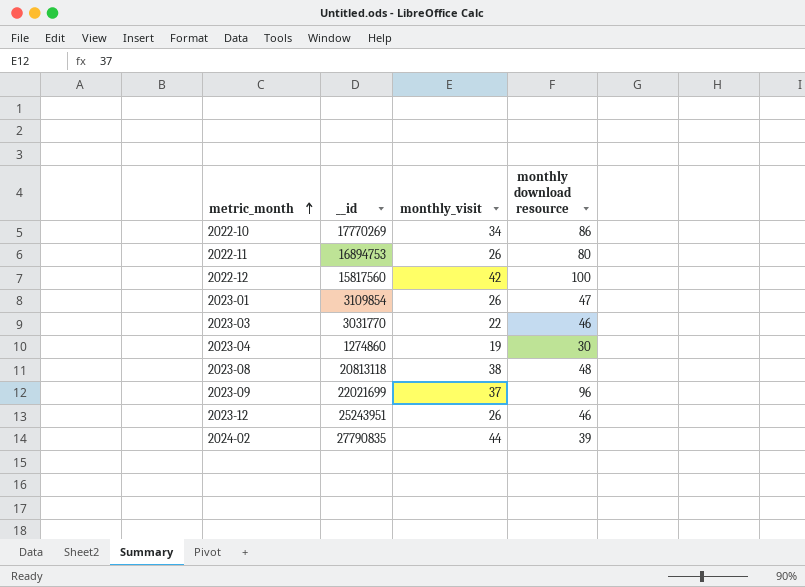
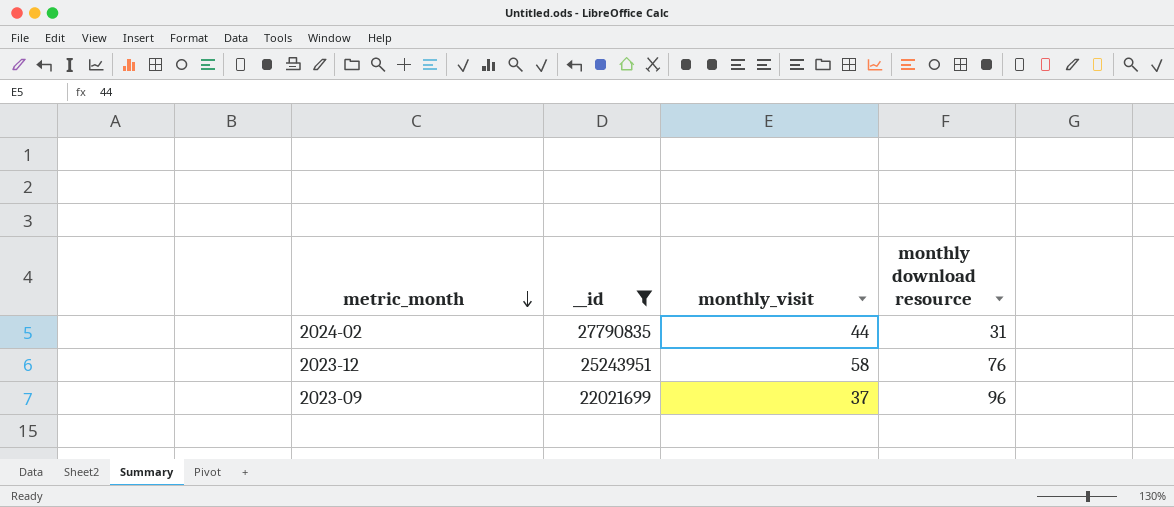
filter: none -> __id >= 22021699
row order: metric_month ascending -> metric_month descending
2024-02 | monthly download resource: 39 -> 31
2023-12 | monthly_visit: 26 -> 58
2023-12 | monthly download resource: 46 -> 76

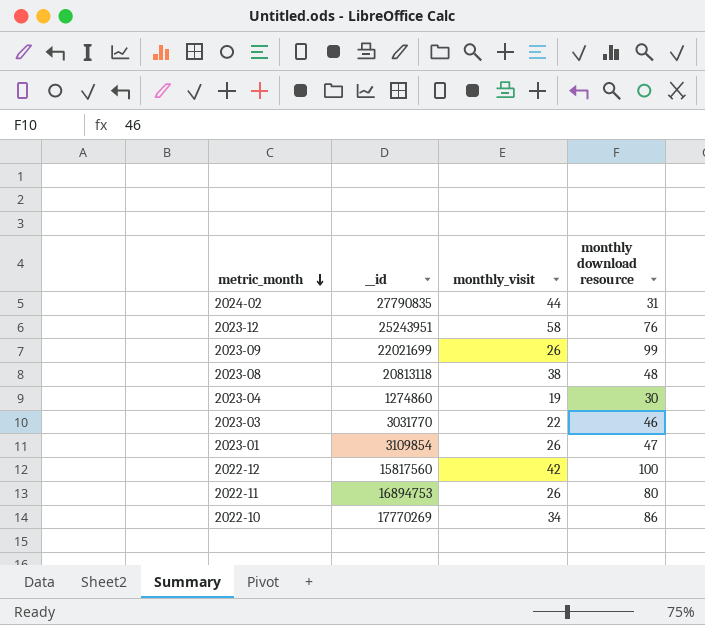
filter: __id >= 22021699 -> none
2023-09 | monthly_visit: 37 -> 26
2023-09 | monthly download resource: 96 -> 99

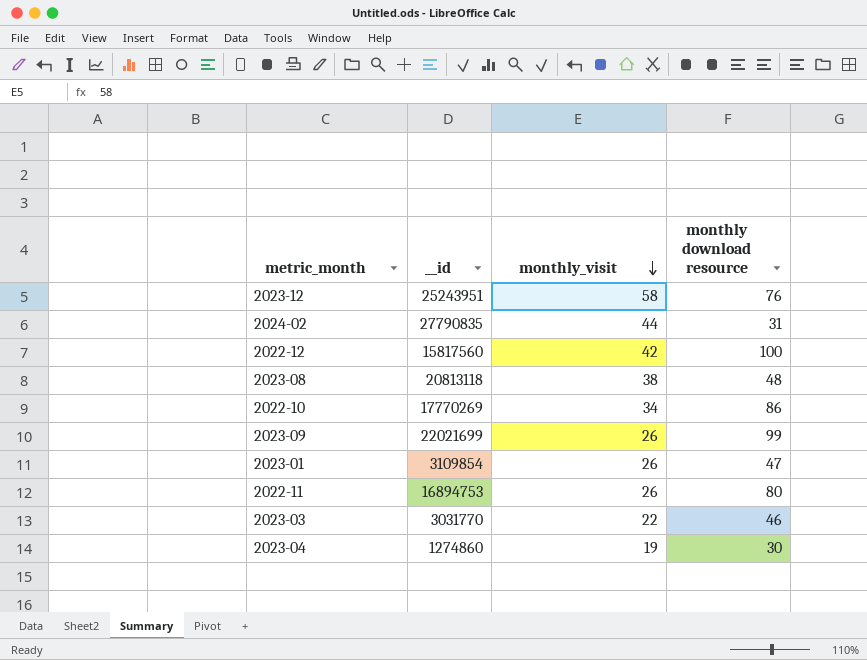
row order: metric_month descending -> monthly_visit descending

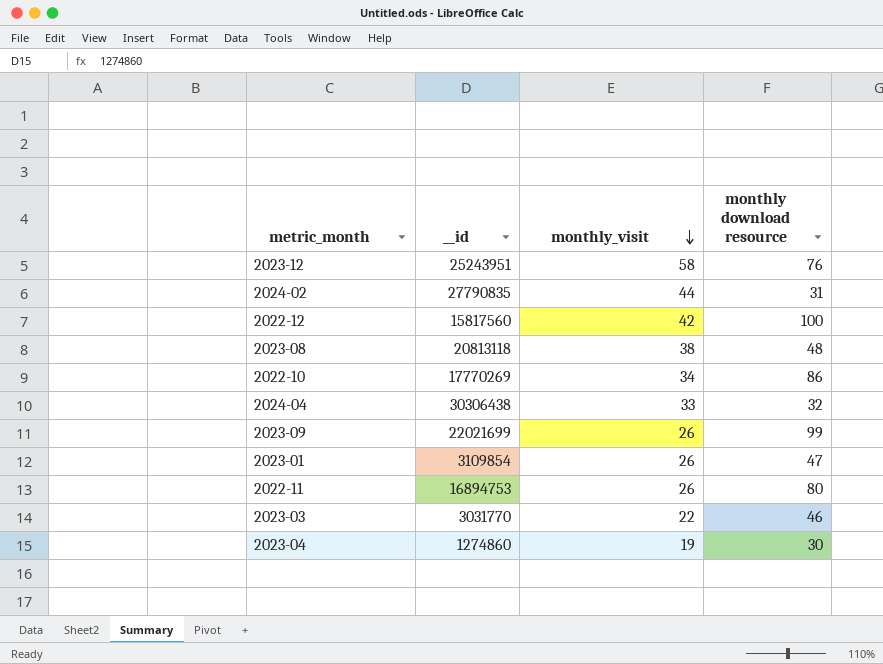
row 2024-04: none -> 30306438 | 33 | 32

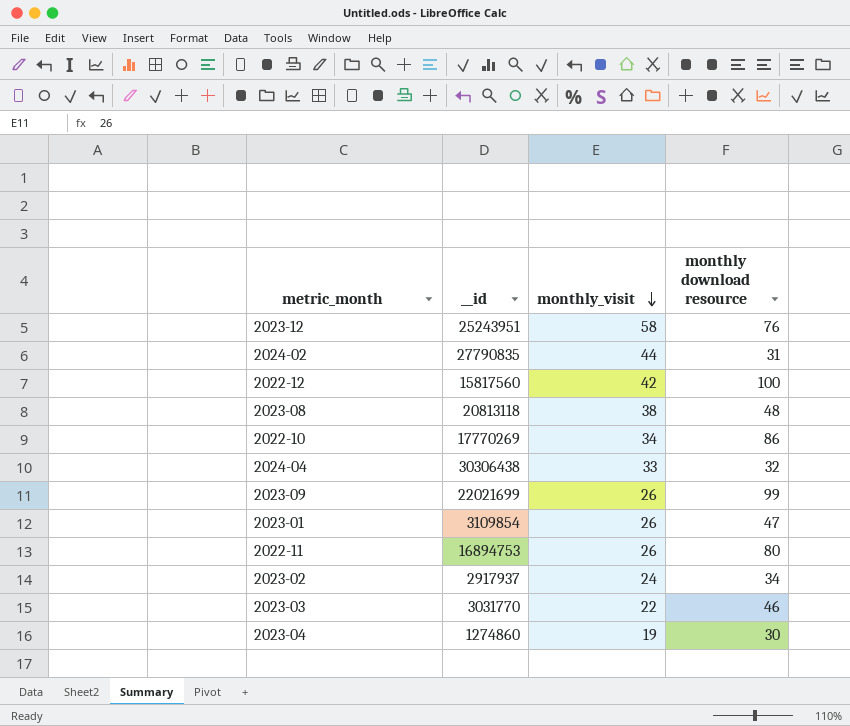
row 2023-02: none -> 2917937 | 24 | 34

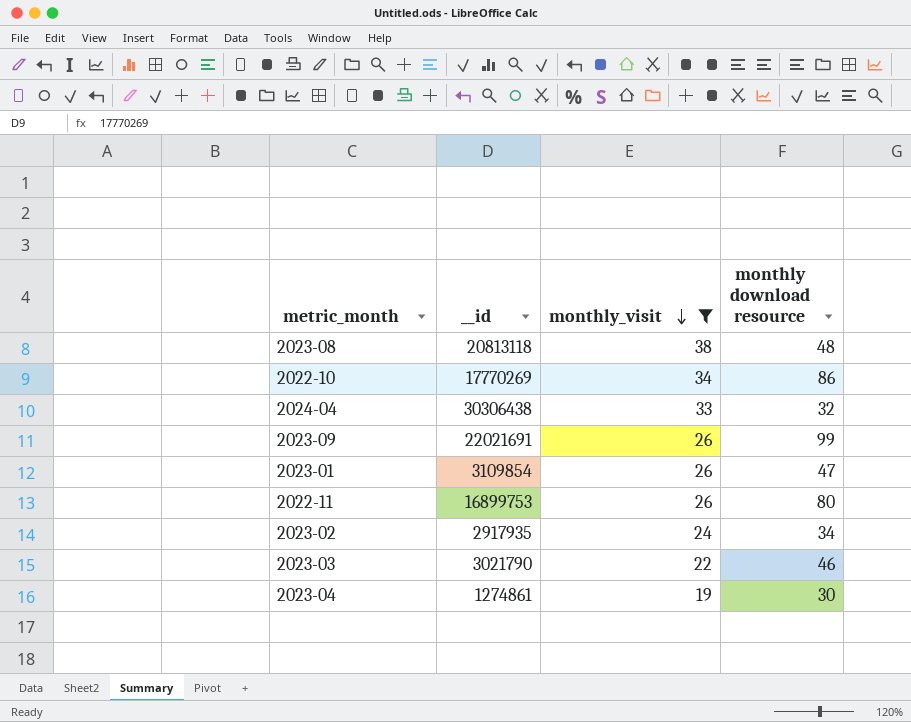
filter: none -> monthly_visit <= 38
2023-09 | __id: 22021699 -> 22021691
2022-11 | __id: 16894753 -> 16899753
2023-02 | __id: 2917937 -> 2917935
2023-03 | __id: 3031770 -> 3021790
2023-04 | __id: 1274860 -> 1274861

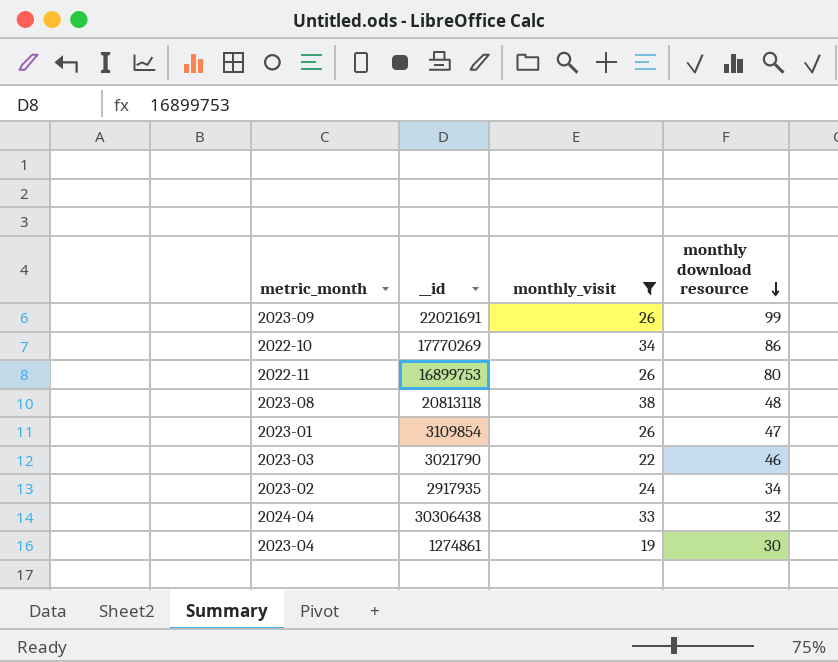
row order: monthly_visit descending -> monthly download resource descending

